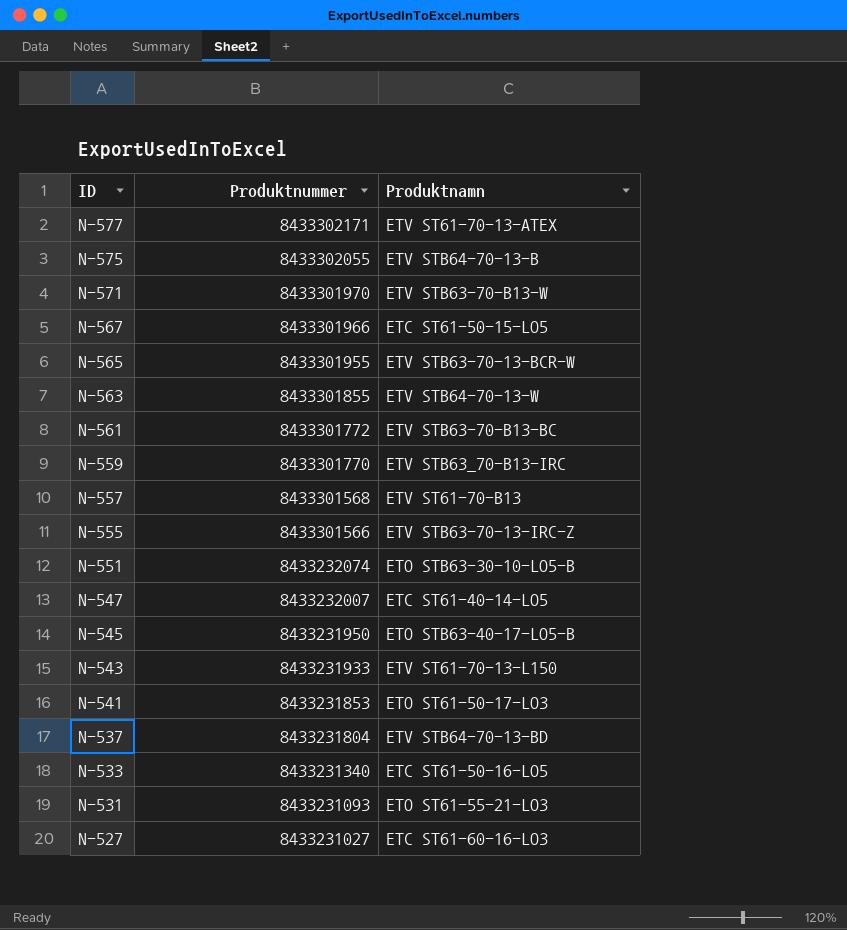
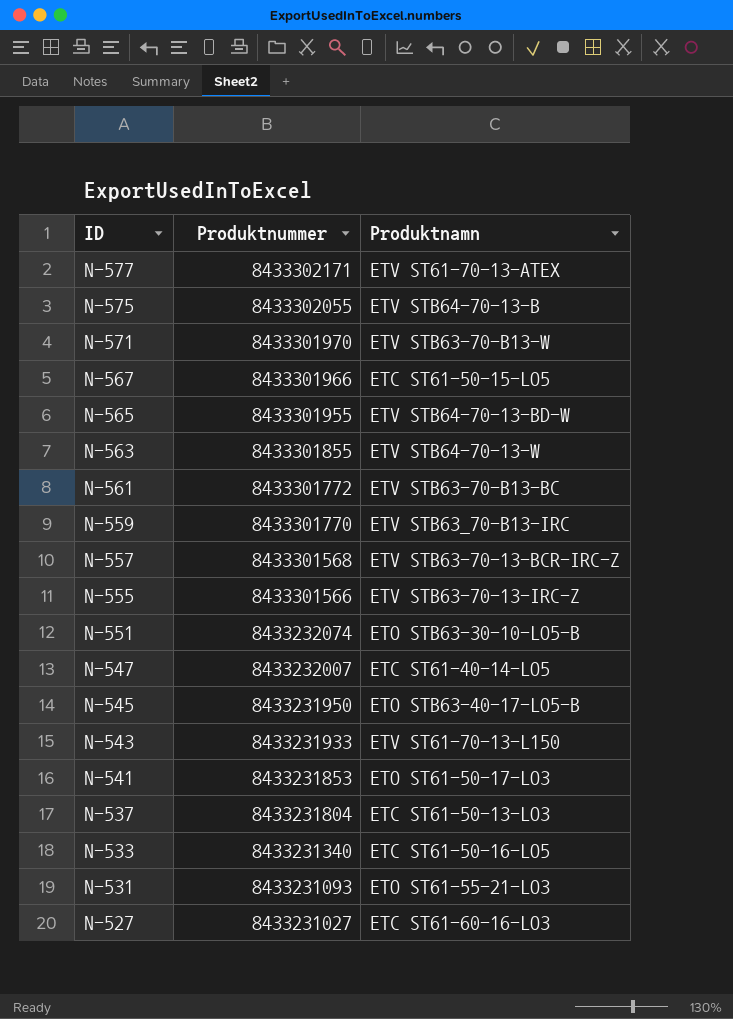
N-565 | Produktnamn: ETV STB63-70-13-BCR-W -> ETV STB64-70-13-BD-W
N-557 | Produktnamn: ETV ST61-70-B13 -> ETV STB63-70-13-BCR-IRC-Z
N-537 | Produktnamn: ETV STB64-70-13-BD -> ETC ST61-50-13-LO3

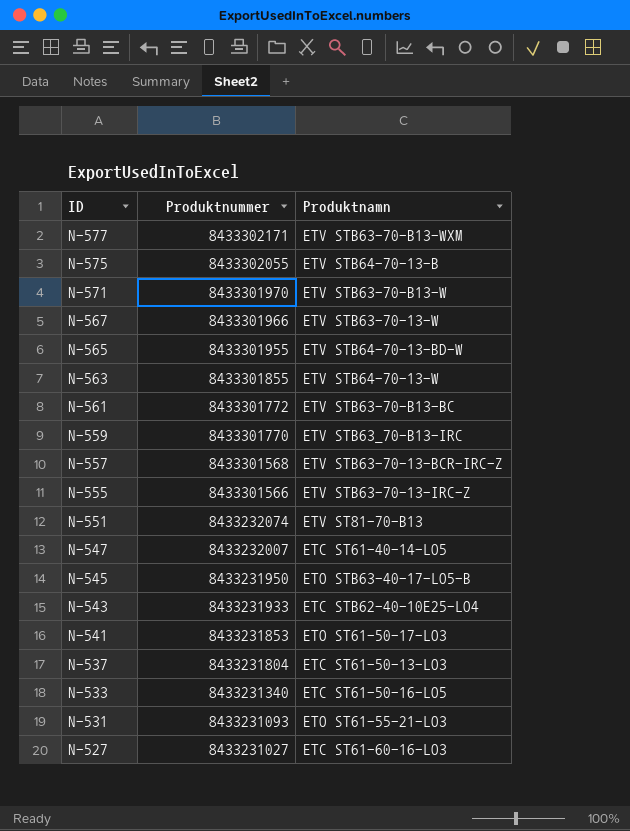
N-577 | Produktnamn: ETV ST61-70-13-ATEX -> ETV STB63-70-B13-WXM
N-567 | Produktnamn: ETC ST61-50-15-LO5 -> ETV STB63-70-13-W
N-551 | Produktnamn: ETO STB63-30-10-LO5-B -> ETV ST81-70-B13
N-543 | Produktnamn: ETV ST61-70-13-L150 -> ETC STB62-40-10E25-LO4

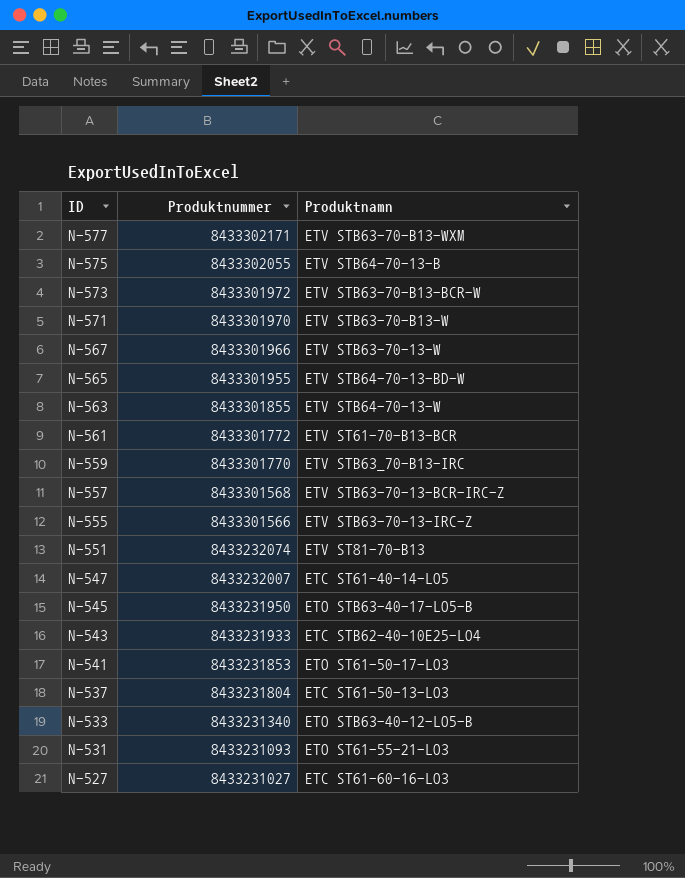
row N-573: none -> 8433301972 | ETV STB63-70-B13-BCR-W
N-561 | Produktnamn: ETV STB63-70-B13-BC -> ETV ST61-70-B13-BCR
N-533 | Produktnamn: ETC ST61-50-16-LO5 -> ETO STB63-40-12-LO5-B

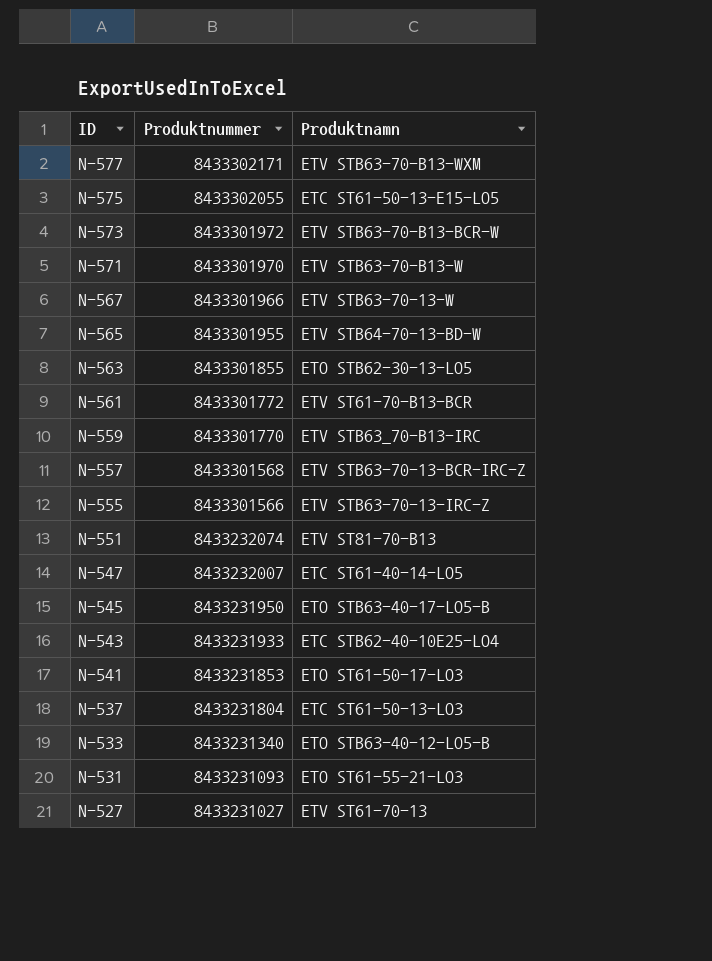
N-575 | Produktnamn: ETV STB64-70-13-B -> ETC ST61-50-13-E15-LO5
N-563 | Produktnamn: ETV STB64-70-13-W -> ETO STB62-30-13-LO5
N-527 | Produktnamn: ETC ST61-60-16-LO3 -> ETV ST61-70-13

